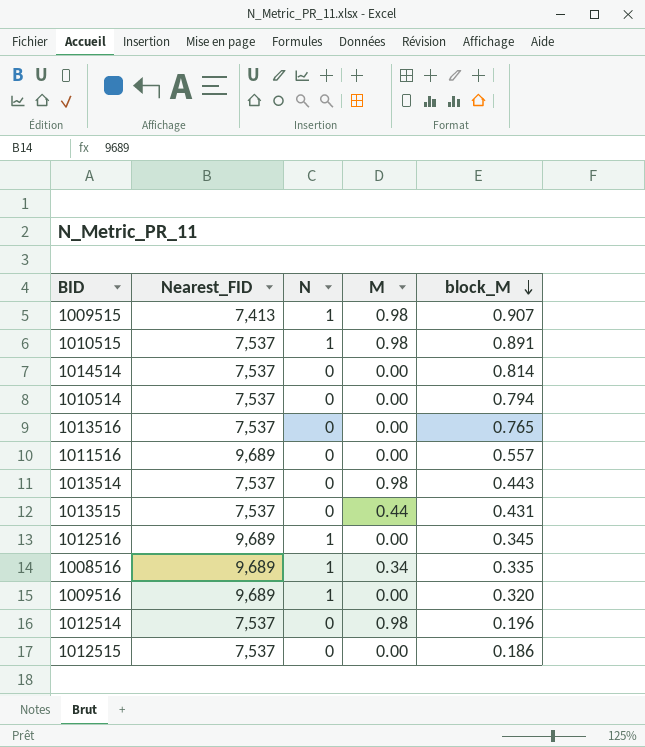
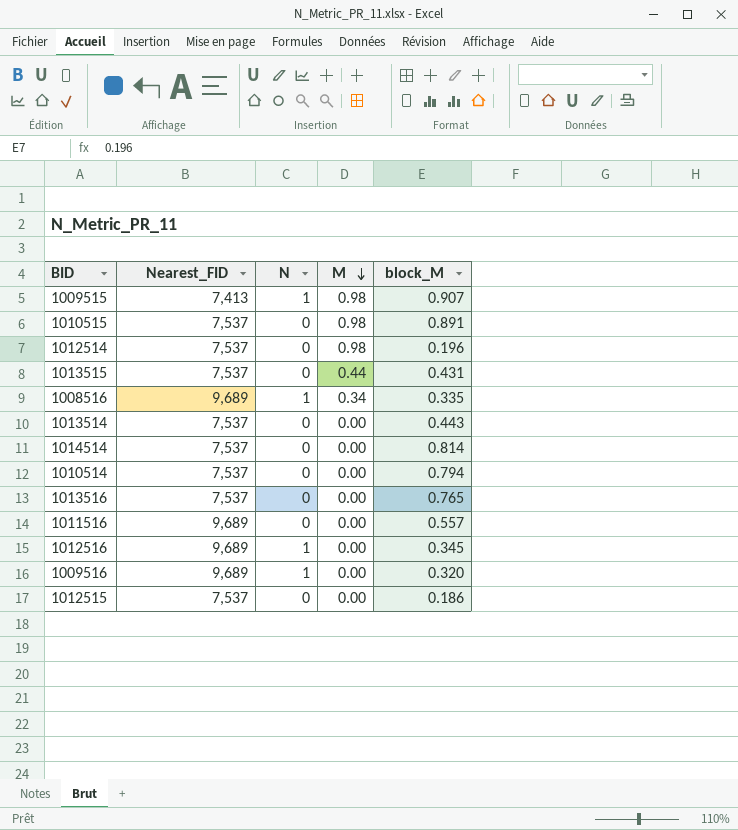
row order: block_M descending -> M descending
1010515 | N: 1 -> 0
1013514 | M: 0.98 -> 0.00

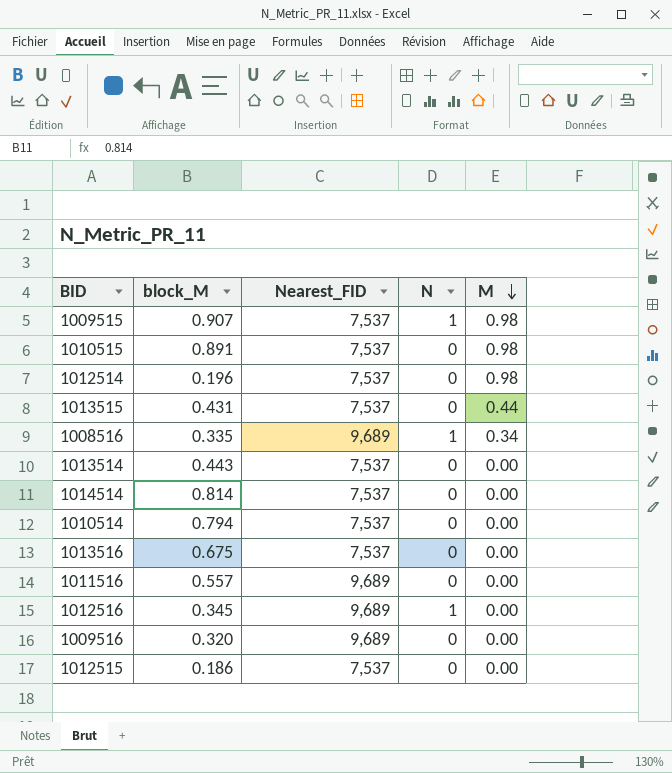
column block_M | position: 5 -> 2
1009515 | Nearest_FID: 7,413 -> 7,537
1013516 | block_M: 0.765 -> 0.675
1009516 | N: 1 -> 0

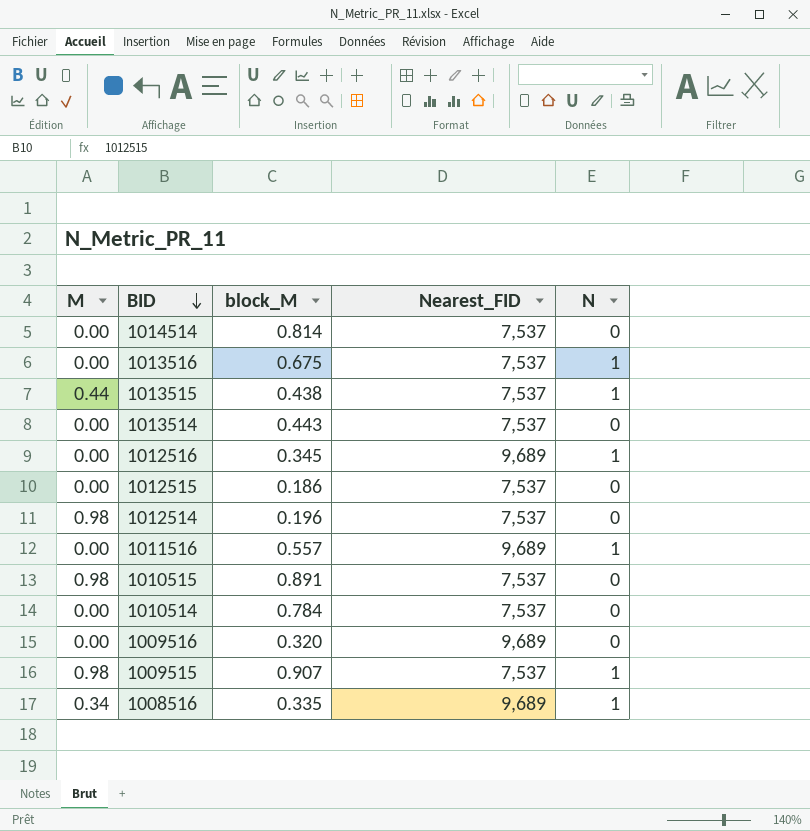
row order: M descending -> BID descending
column M | position: 5 -> 1
1013516 | N: 0 -> 1
1013515 | block_M: 0.431 -> 0.438
1013515 | N: 0 -> 1
1011516 | N: 0 -> 1
1010514 | block_M: 0.794 -> 0.784

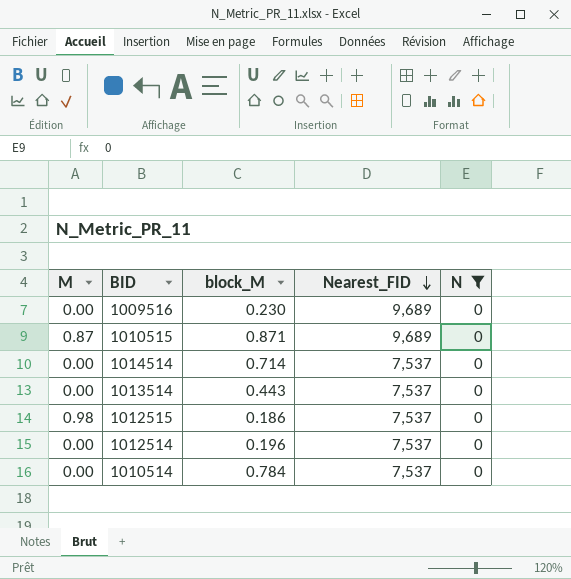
filter: none -> N = 0
row order: BID descending -> Nearest_FID descending
1009516 | block_M: 0.320 -> 0.230
1010515 | M: 0.98 -> 0.87
1010515 | block_M: 0.891 -> 0.871
1010515 | Nearest_FID: 7,537 -> 9,689
1014514 | block_M: 0.814 -> 0.714
1012515 | M: 0.00 -> 0.98
1012514 | M: 0.98 -> 0.00

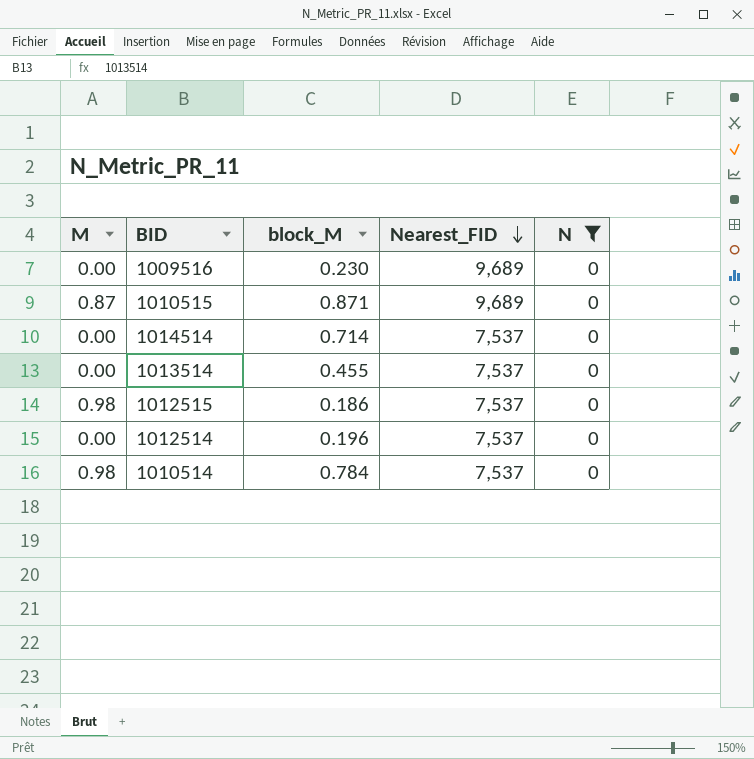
1013514 | block_M: 0.443 -> 0.455
1010514 | M: 0.00 -> 0.98

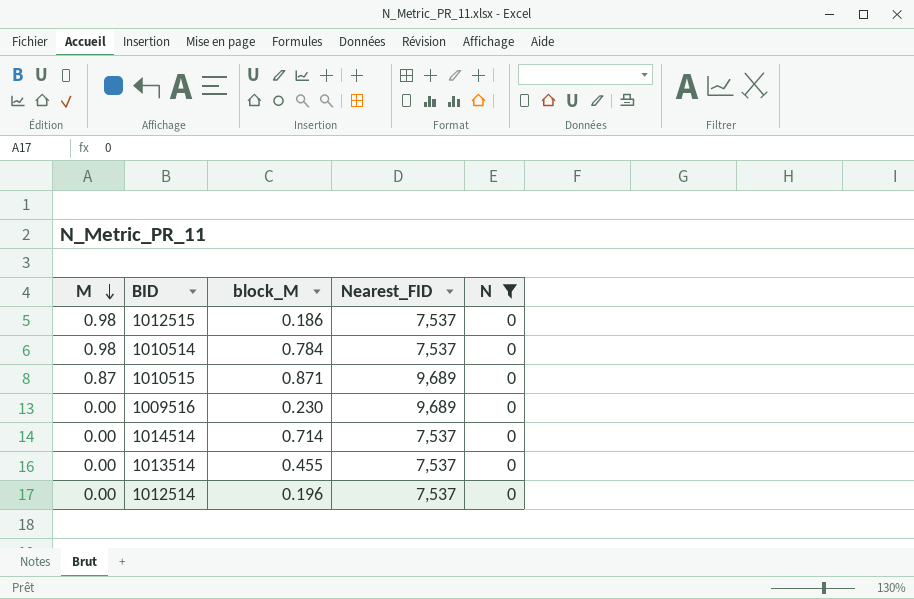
row order: Nearest_FID descending -> M descending

